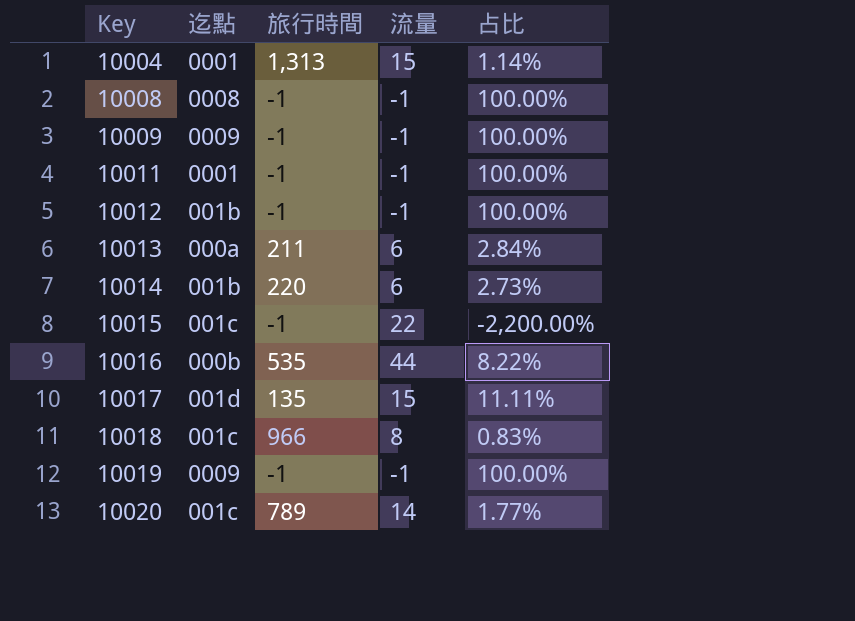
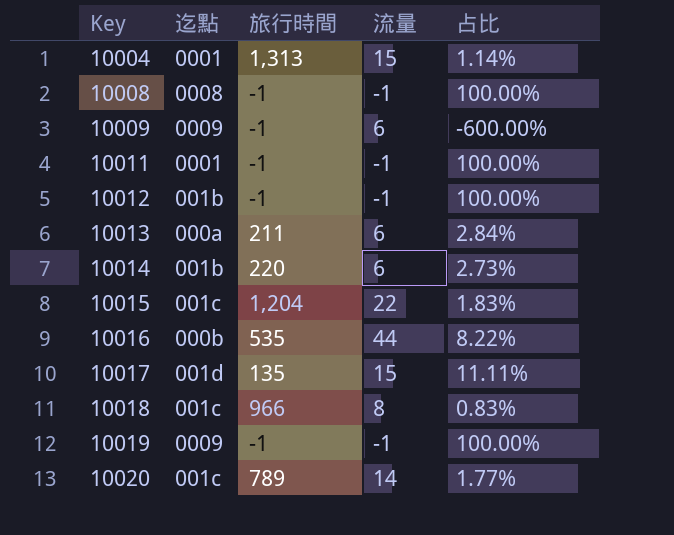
10009 | 流量: -1 -> 6
10009 | 占比: 100.00% -> -600.00%
10015 | 旅行時間: -1 -> 1,204
10015 | 占比: -2,200.00% -> 1.83%

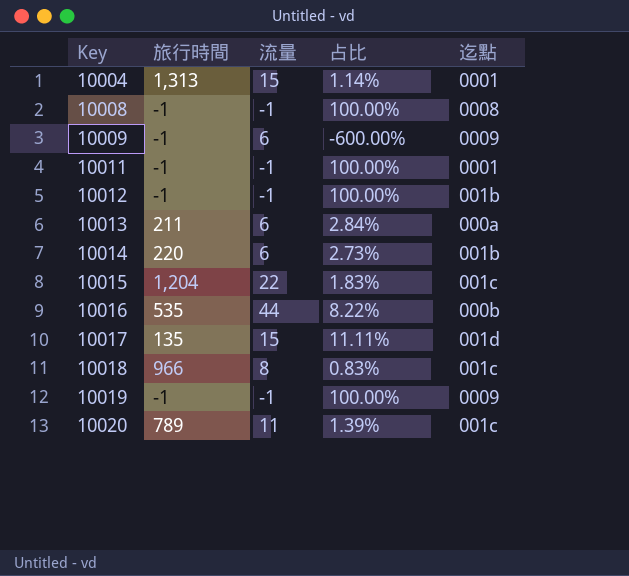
column 迄點 | position: 2 -> 5
10020 | 流量: 14 -> 11
10020 | 占比: 1.77% -> 1.39%

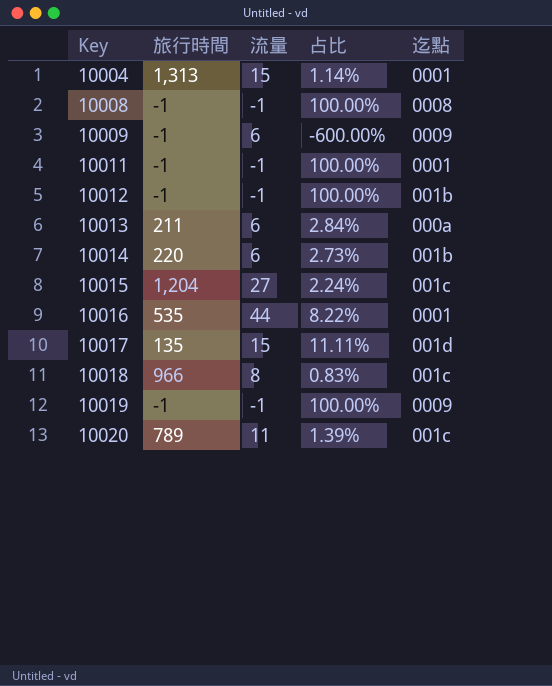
10015 | 流量: 22 -> 27
10015 | 占比: 1.83% -> 2.24%
10016 | 迄點: 000b -> 0001

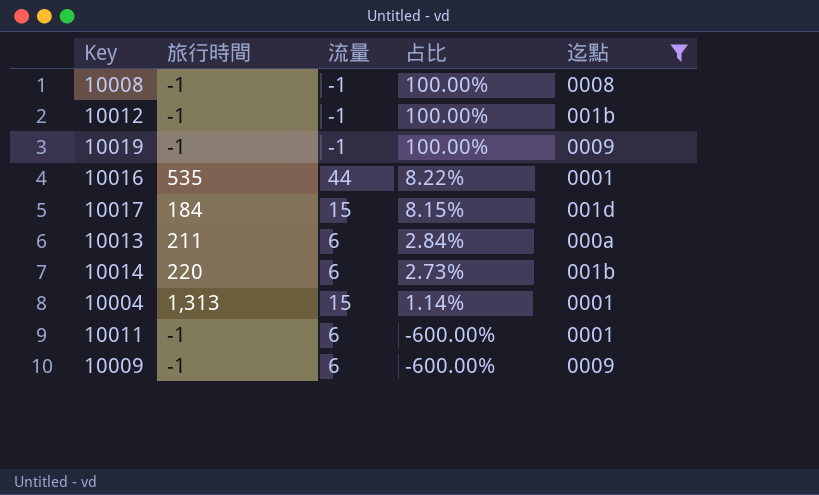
filter: none -> 迄點 != 001c
row order: Key ascending -> 占比 descending
10017 | 旅行時間: 135 -> 184
10017 | 占比: 11.11% -> 8.15%
10011 | 流量: -1 -> 6
10011 | 占比: 100.00% -> -600.00%

